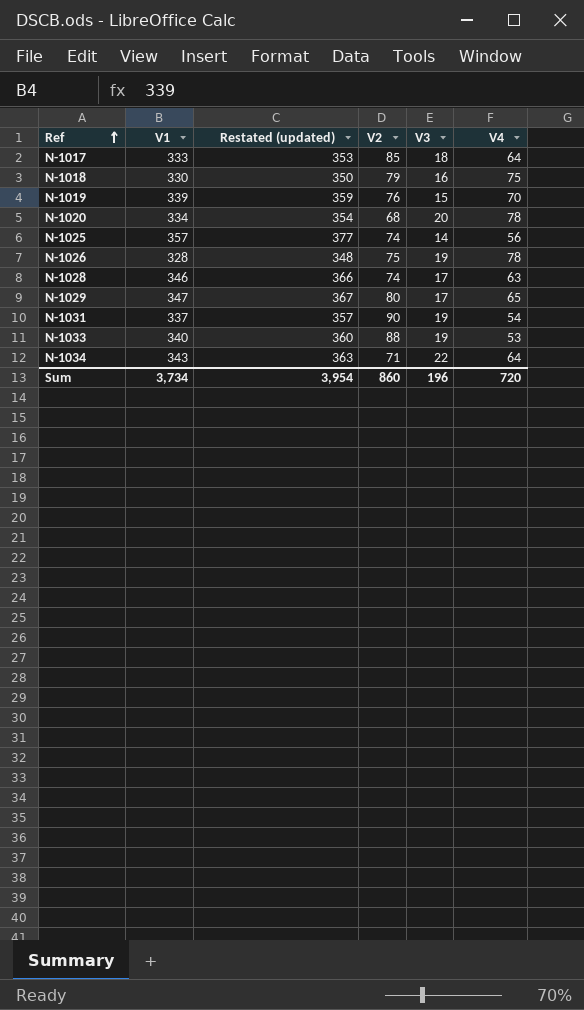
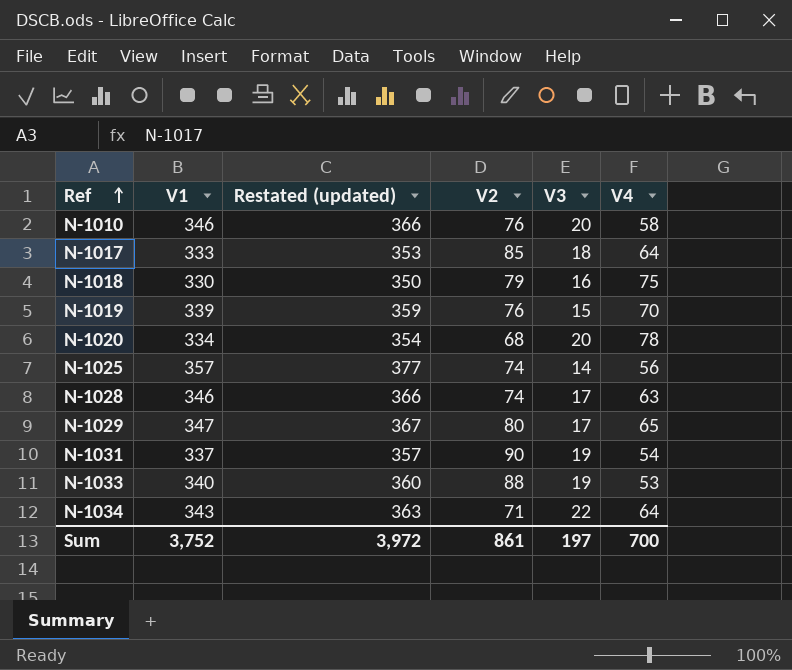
row N-1026: 328 | 348 | 75 | 19 | 78 -> none
row N-1010: none -> 346 | 366 | 76 | 20 | 58
Sum | V1: 3,734 -> 3,752
Sum | Restated (updated): 3,954 -> 3,972
Sum | V2: 860 -> 861
Sum | V3: 196 -> 197
Sum | V4: 720 -> 700

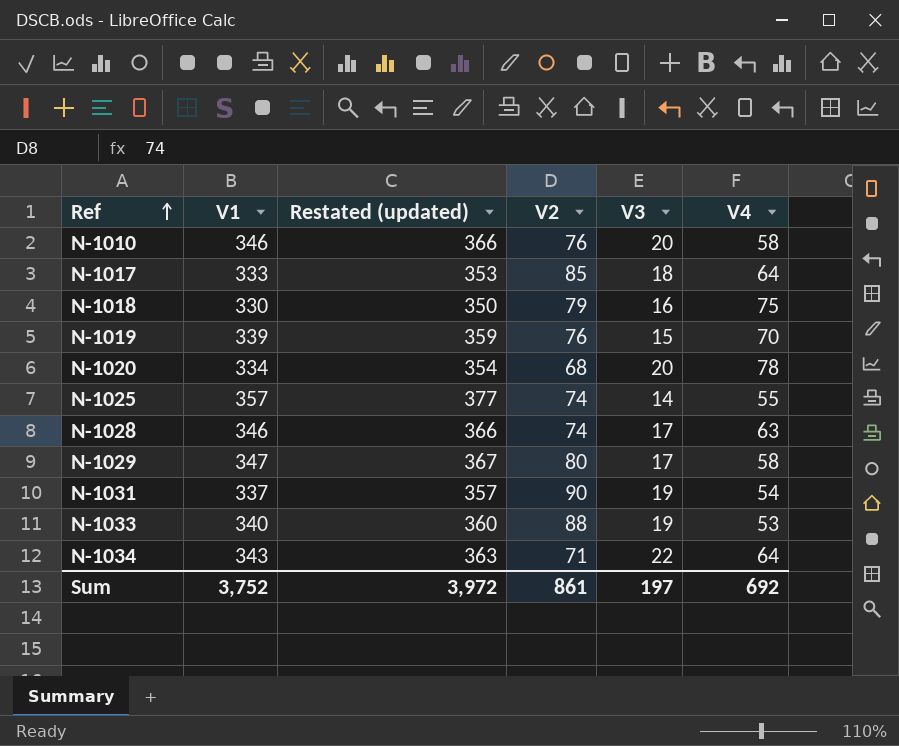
N-1025 | V4: 56 -> 55
N-1029 | V4: 65 -> 58
Sum | V4: 700 -> 692

